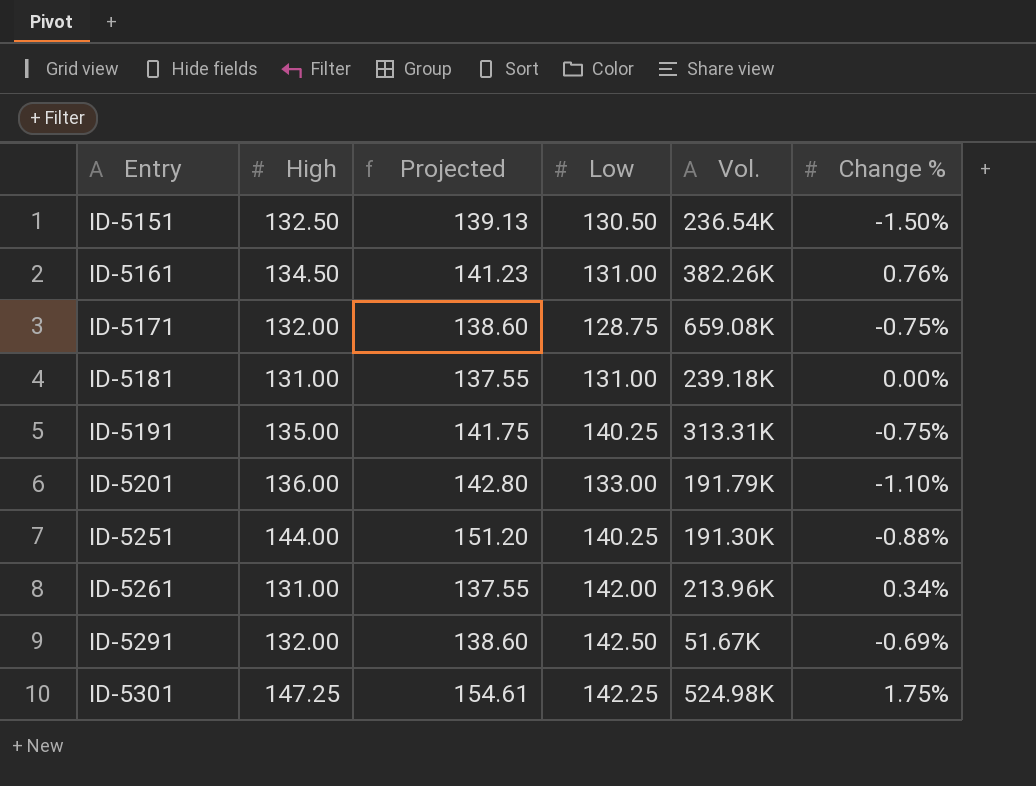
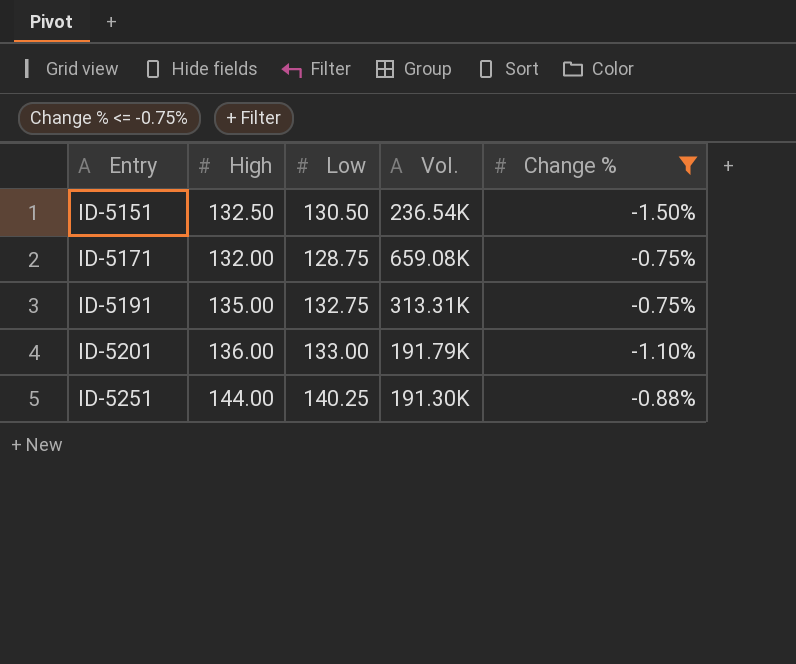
filter: none -> Change % <= -0.75%
column Projected | formula: [High] * 1.05 -> none
ID-5191 | Low: 140.25 -> 132.75

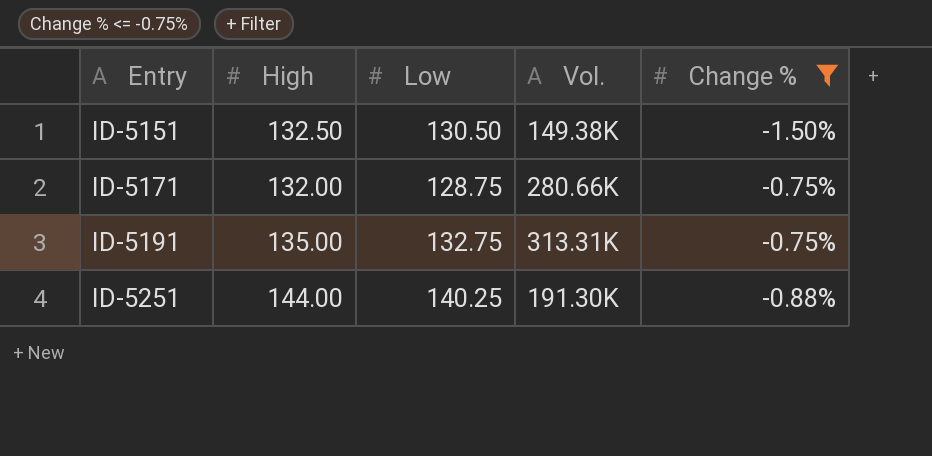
row ID-5201: 136.00 | 133.00 | 191.79K | -1.10% -> none
ID-5151 | Vol.: 236.54K -> 149.38K
ID-5171 | Vol.: 659.08K -> 280.66K

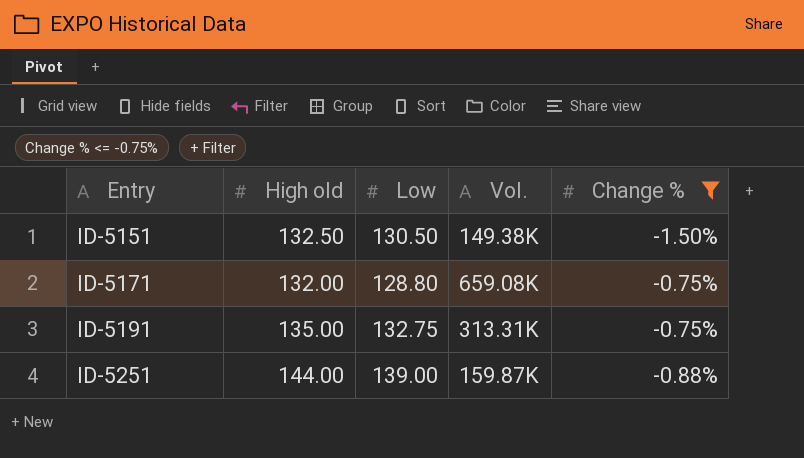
column name: High -> High old
ID-5171 | Low: 128.75 -> 128.80
ID-5171 | Vol.: 280.66K -> 659.08K
ID-5251 | Low: 140.25 -> 139.00
ID-5251 | Vol.: 191.30K -> 159.87K

